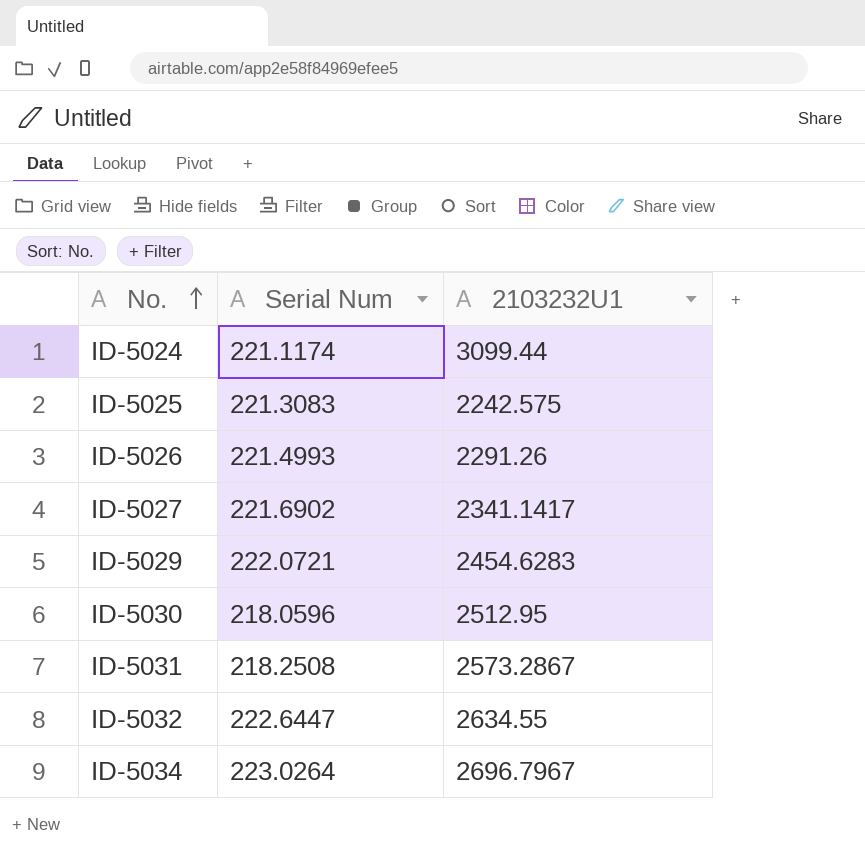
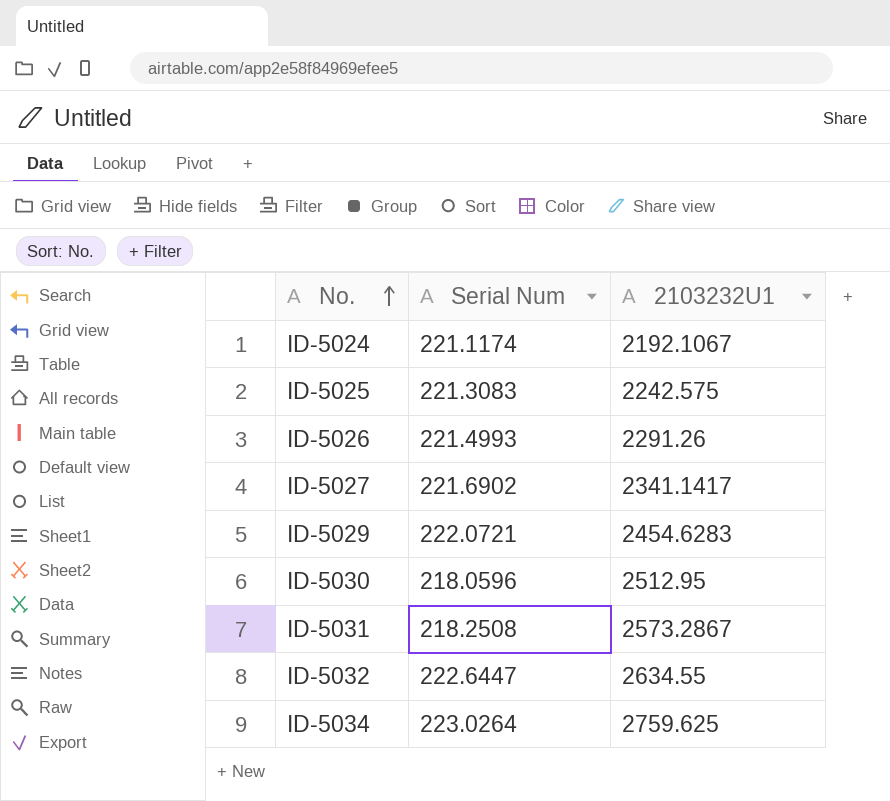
ID-5024 | 2103232U1: 3099.44 -> 2192.1067
ID-5034 | 2103232U1: 2696.7967 -> 2759.625

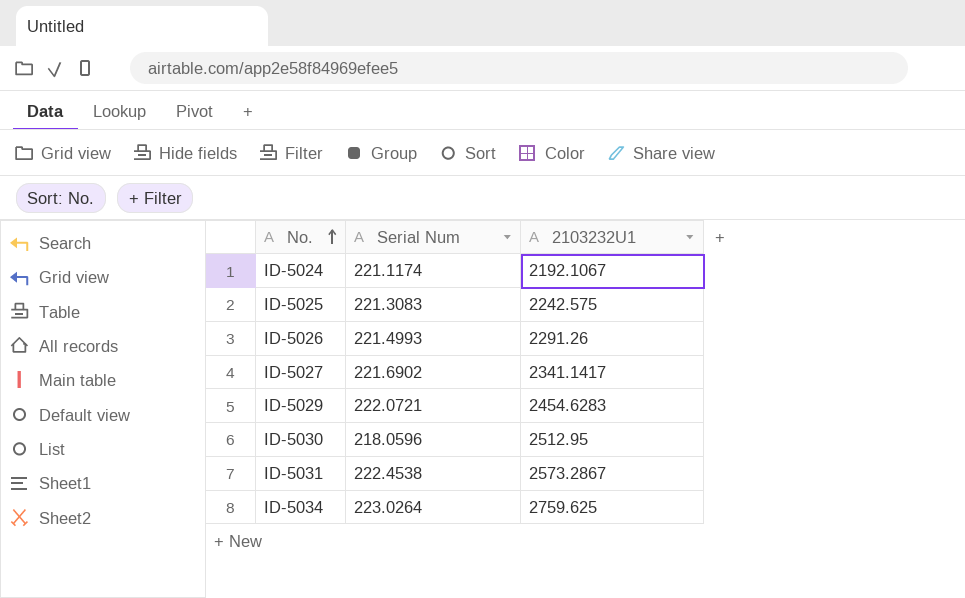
row ID-5032: 222.6447 | 2634.55 -> none
ID-5031 | Serial Num: 218.2508 -> 222.4538

